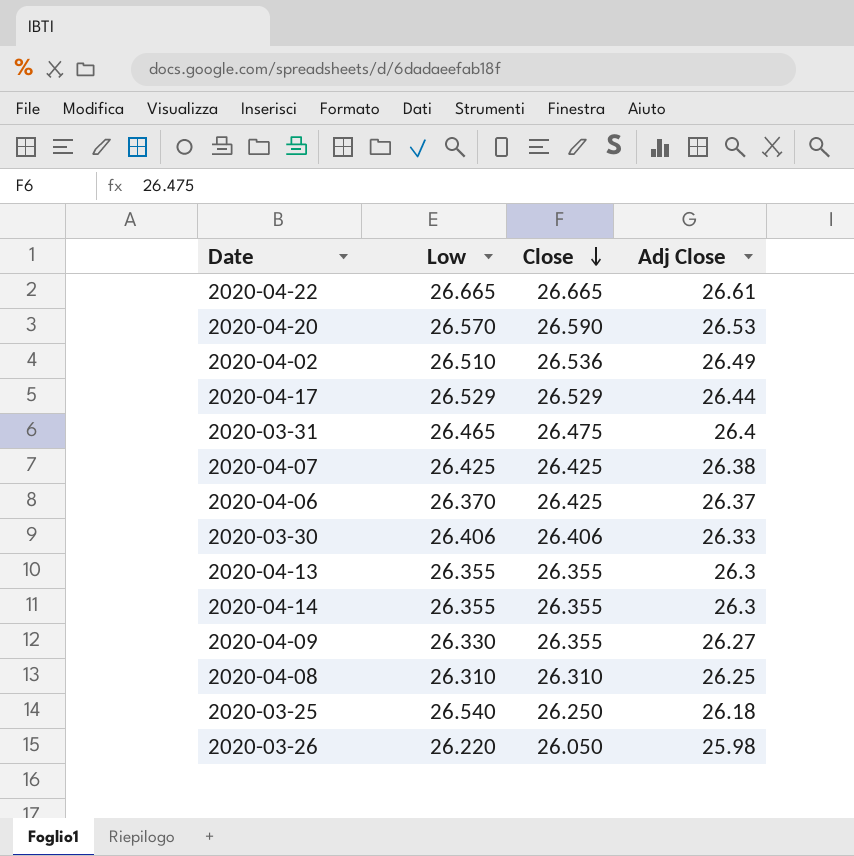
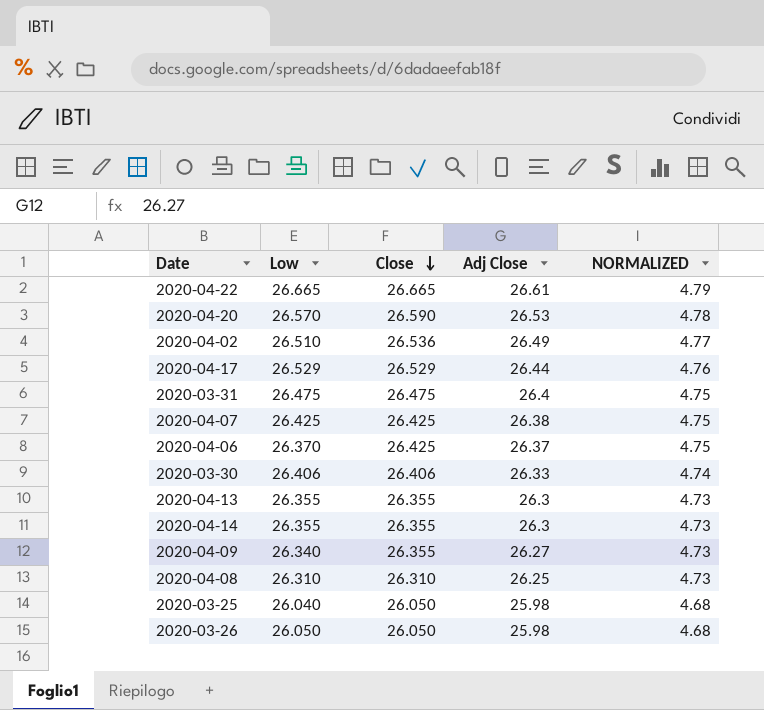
column NORMALIZED | formula: none -> [Adj Close] * 0.18
2020-03-31 | Low: 26.465 -> 26.475
2020-04-09 | Low: 26.330 -> 26.340
2020-03-25 | Low: 26.540 -> 26.040
2020-03-25 | Close: 26.250 -> 26.050
2020-03-25 | Adj Close: 26.18 -> 25.98
2020-03-26 | Low: 26.220 -> 26.050

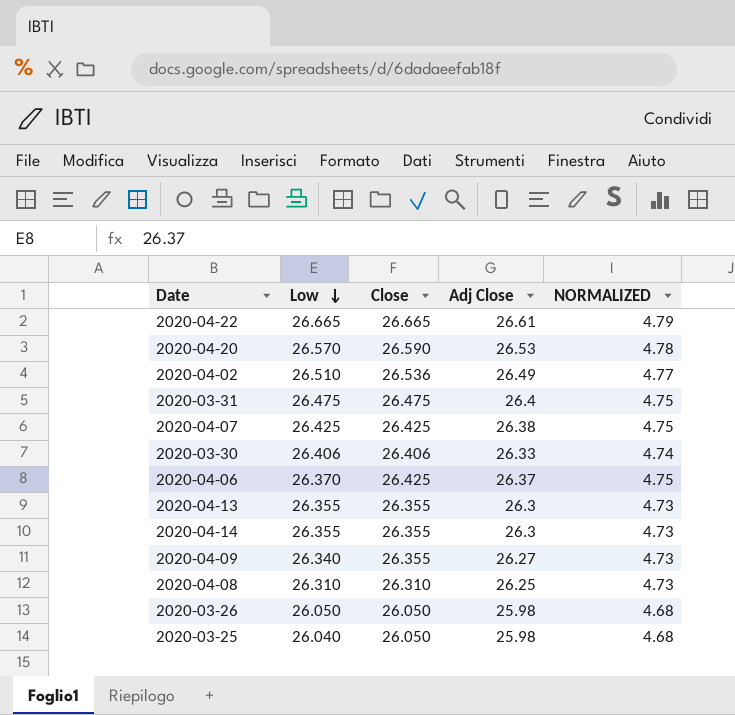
row order: Close descending -> Low descending
row 2020-04-17: 26.529 | 26.529 | 26.44 | 4.76 -> none

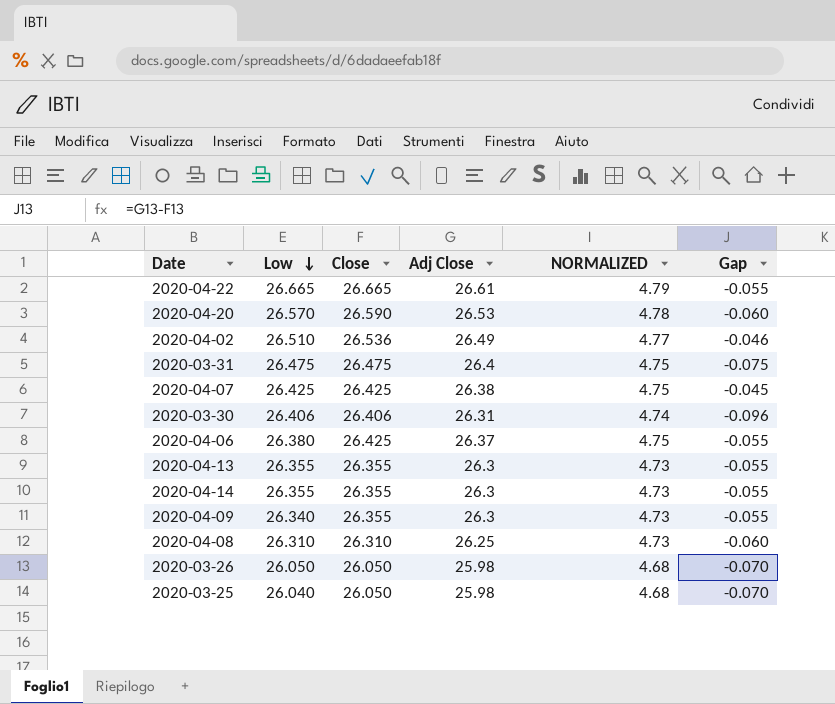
column Gap | formula: none -> [Adj Close] - [Close]
2020-03-30 | Adj Close: 26.33 -> 26.31
2020-04-06 | Low: 26.370 -> 26.380
2020-04-09 | Adj Close: 26.27 -> 26.3

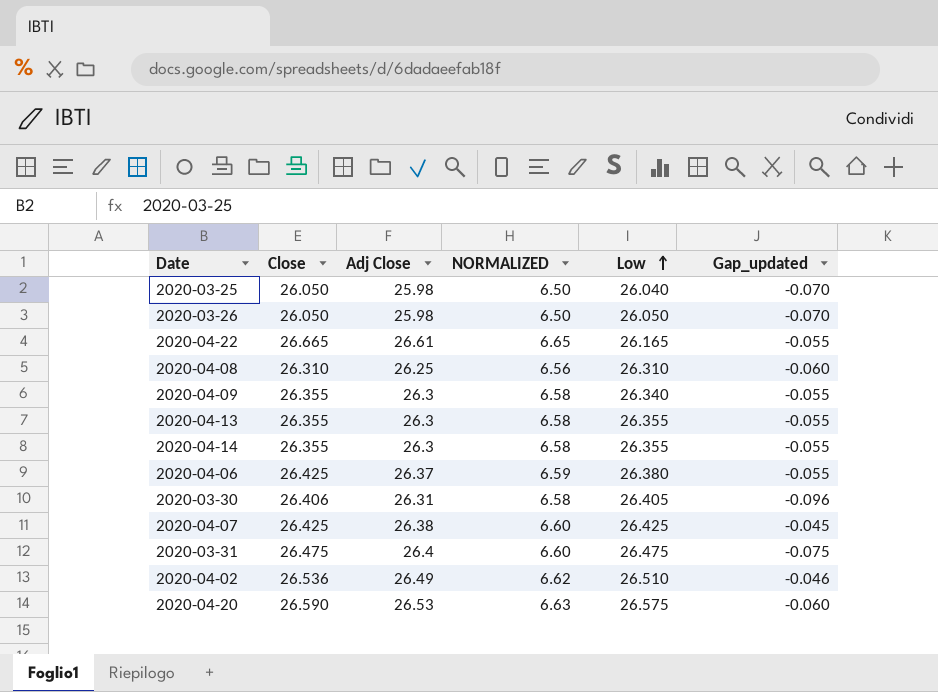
row order: Low descending -> Low ascending
column NORMALIZED | formula: [Adj Close] * 0.18 -> [Adj Close] * 0.25
column Low | position: 2 -> 5
column name: Gap -> Gap_updated
2020-04-22 | Low: 26.665 -> 26.165
2020-03-30 | Low: 26.406 -> 26.405
2020-04-20 | Low: 26.570 -> 26.575

